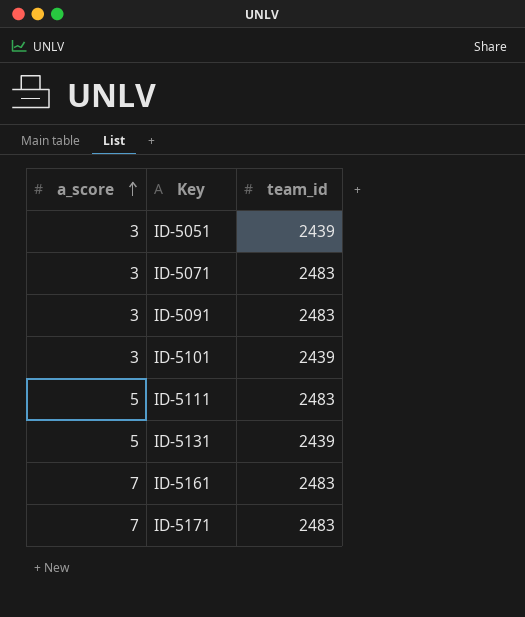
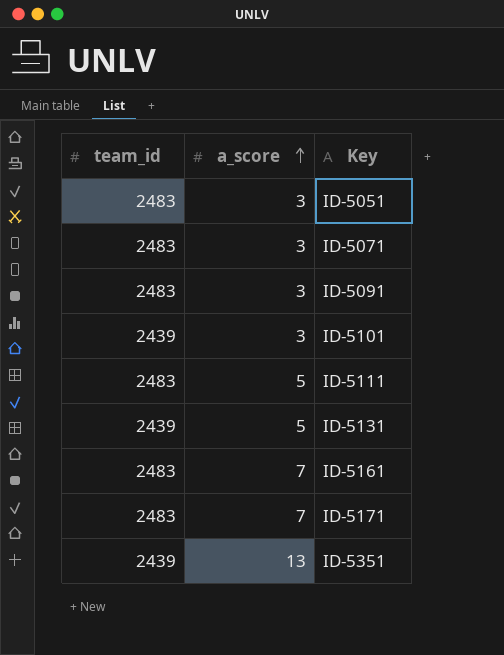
column team_id | position: 3 -> 1
ID-5051 | team_id: 2439 -> 2483
row ID-5351: none -> 2439 | 13

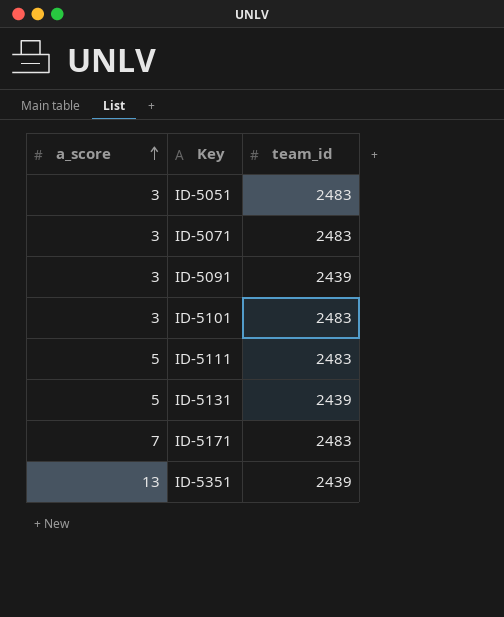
column team_id | position: 1 -> 3
row ID-5161: 2483 | 7 -> none
ID-5091 | team_id: 2483 -> 2439
ID-5101 | team_id: 2439 -> 2483

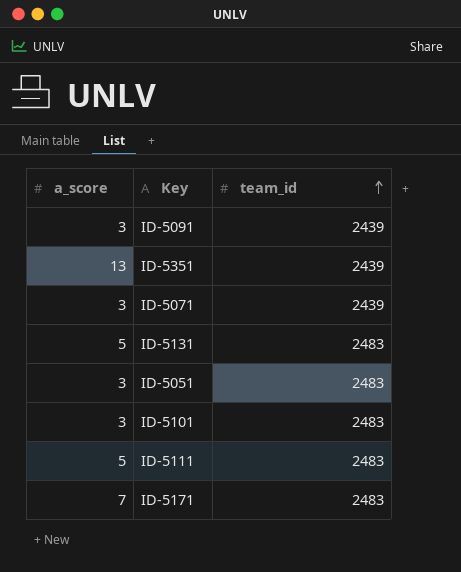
row order: a_score ascending -> team_id ascending
ID-5071 | team_id: 2483 -> 2439
ID-5131 | team_id: 2439 -> 2483

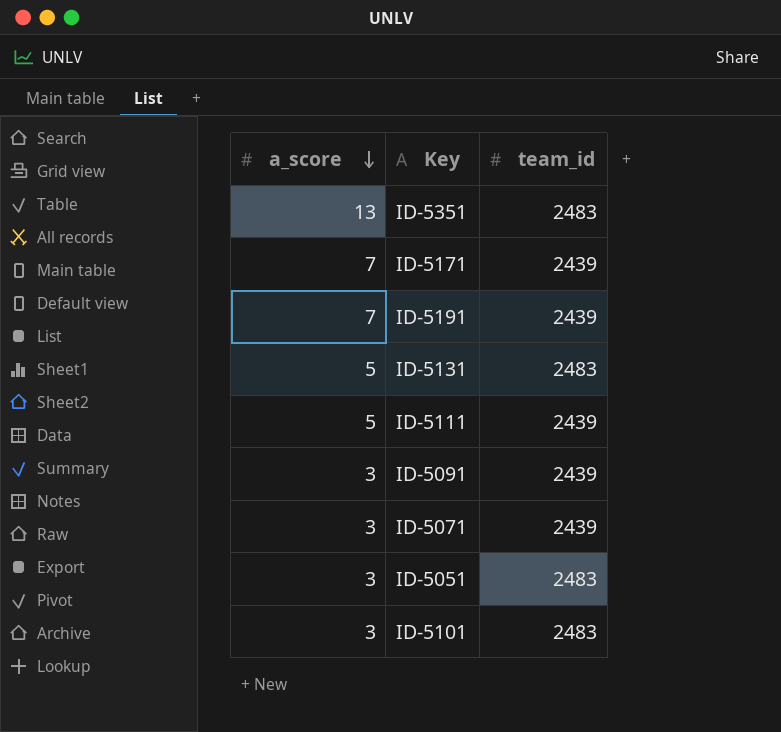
row order: team_id ascending -> a_score descending
ID-5351 | team_id: 2439 -> 2483
ID-5171 | team_id: 2483 -> 2439
row ID-5191: none -> 7 | 2439
ID-5111 | team_id: 2483 -> 2439

